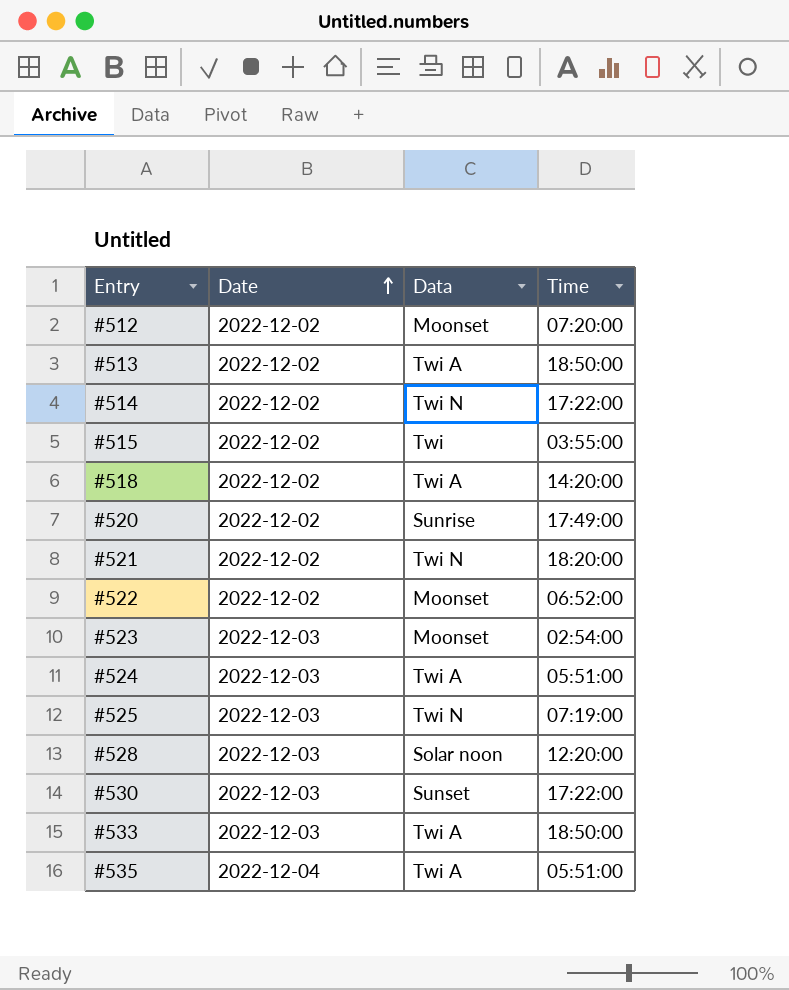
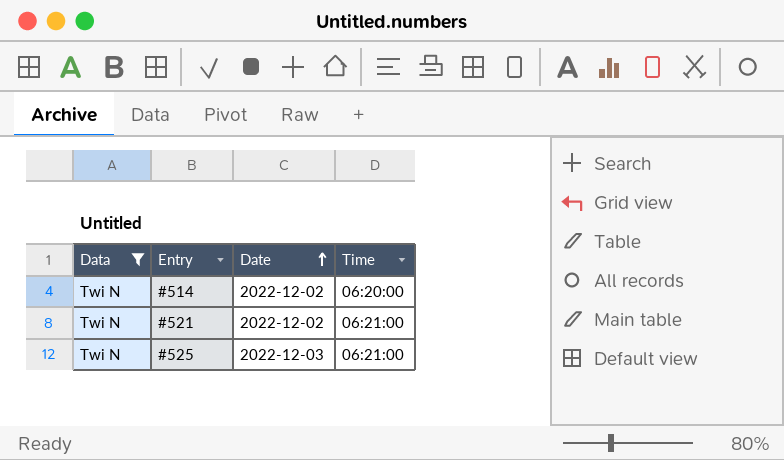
filter: none -> Data = Twi N
column Data | position: 3 -> 1
#514 | Time: 17:22:00 -> 06:20:00
#521 | Time: 18:20:00 -> 06:21:00
#525 | Time: 07:19:00 -> 06:21:00

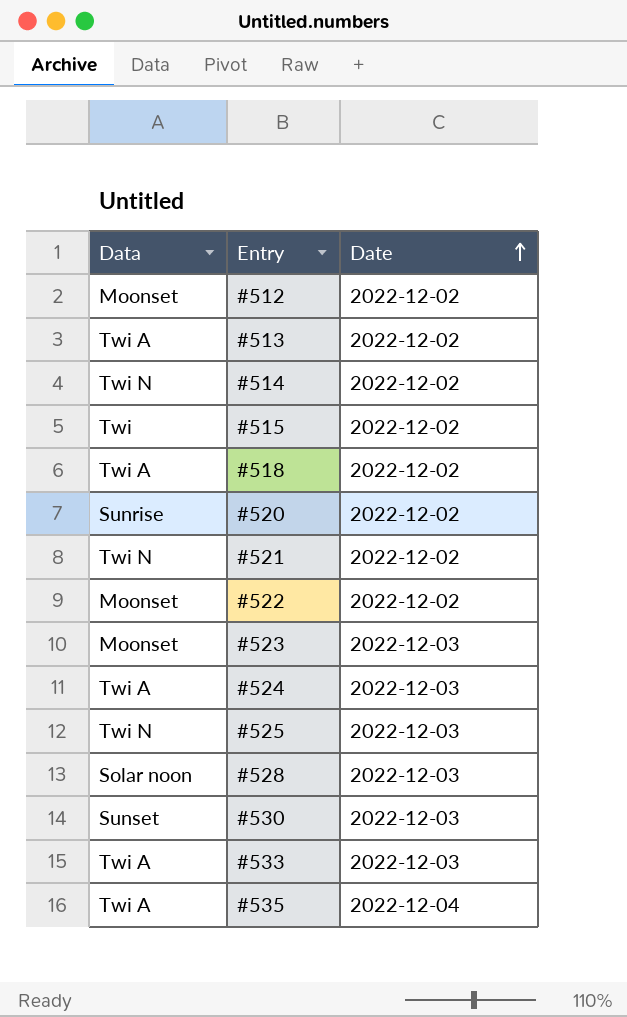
filter: Data = Twi N -> none
column Time | position: 4 -> none

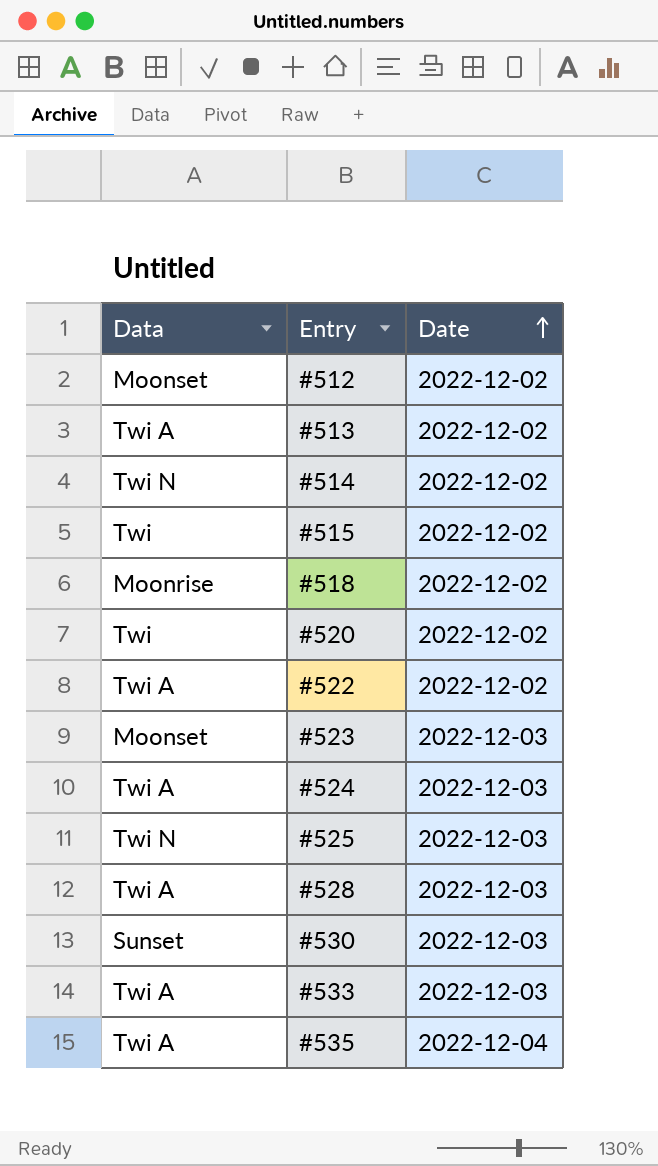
row #521: Twi N | 2022-12-02 -> none
#518 | Data: Twi A -> Moonrise
#520 | Data: Sunrise -> Twi
#522 | Data: Moonset -> Twi A
#528 | Data: Solar noon -> Twi A

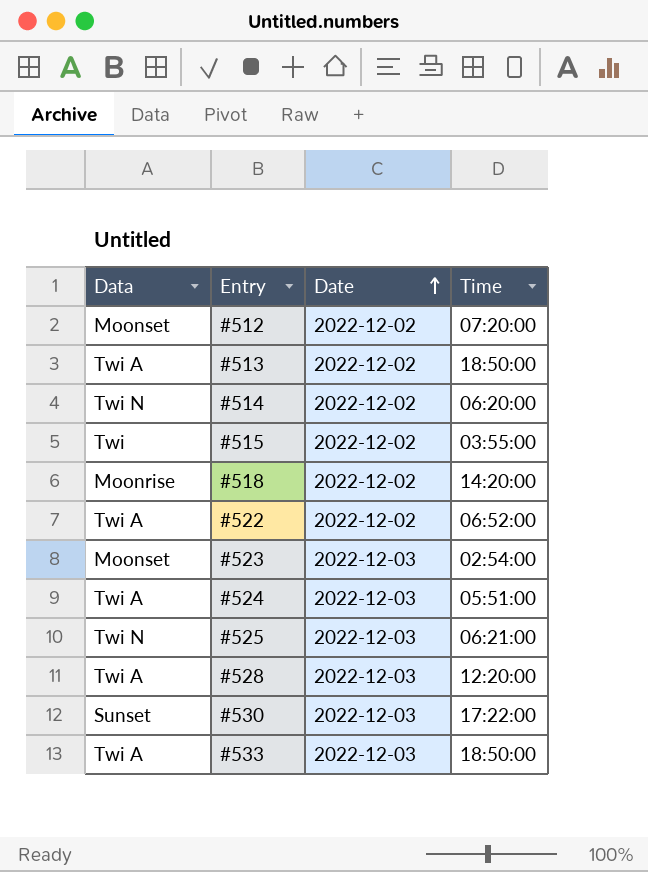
column Time | position: none -> 4
row #520: Twi | 2022-12-02 -> none
row #535: Twi A | 2022-12-04 -> none

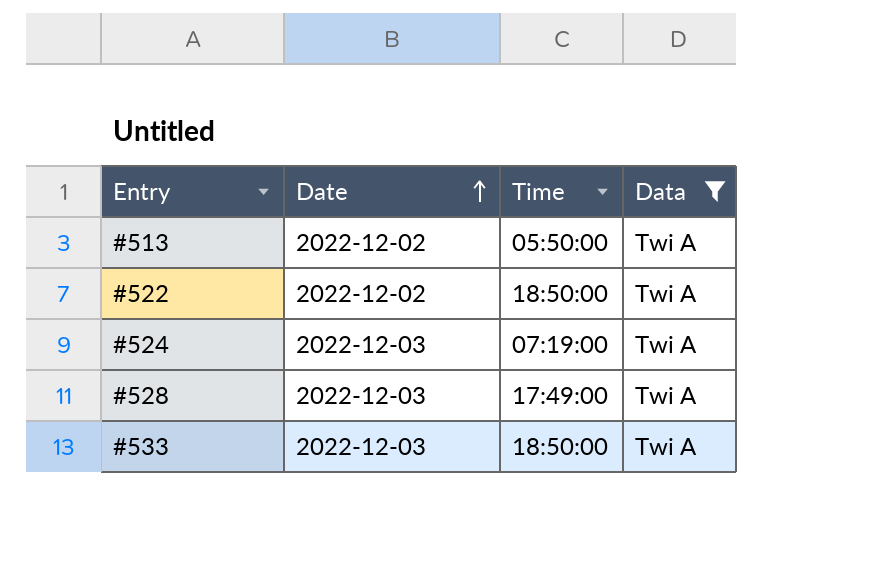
filter: none -> Data = Twi A
column Data | position: 1 -> 4
#513 | Time: 18:50:00 -> 05:50:00
#522 | Time: 06:52:00 -> 18:50:00
#524 | Time: 05:51:00 -> 07:19:00
#528 | Time: 12:20:00 -> 17:49:00

